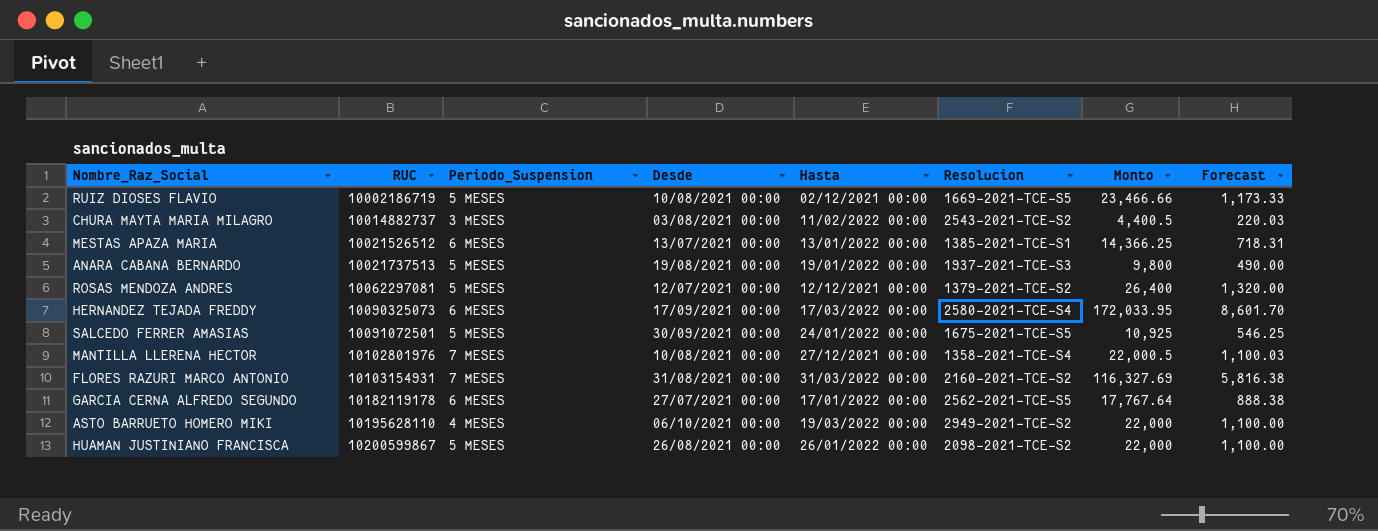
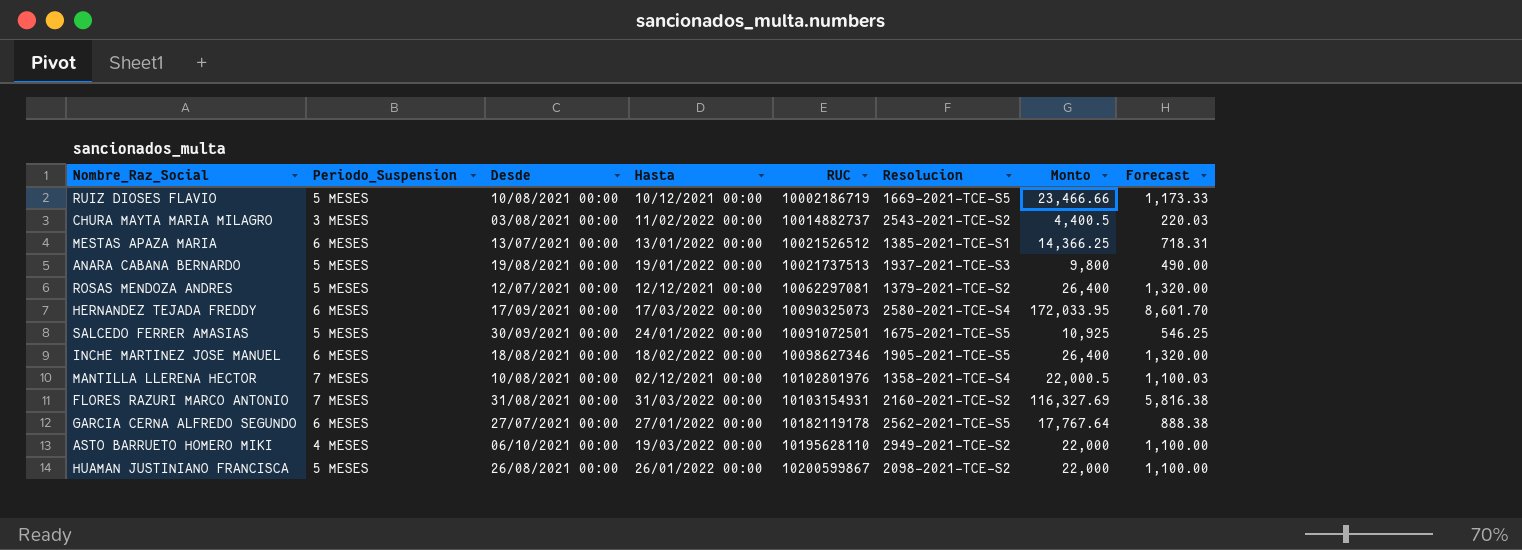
column RUC | position: 2 -> 5
RUIZ DIOSES FLAVIO | Hasta: 02/12/2021 00:00 -> 10/12/2021 00:00
row INCHE MARTINEZ JOSE MANUEL: none -> 6 MESES | 18/08/2021 00:00 | 18/02/2022 00:00 | 10098627346 | 1905-2021-TCE-S5 | 26,400 | 1,320.00
MANTILLA LLERENA HECTOR | Hasta: 27/12/2021 00:00 -> 02/12/2021 00:00
GARCIA CERNA ALFREDO SEGUNDO | Hasta: 17/01/2022 00:00 -> 27/01/2022 00:00

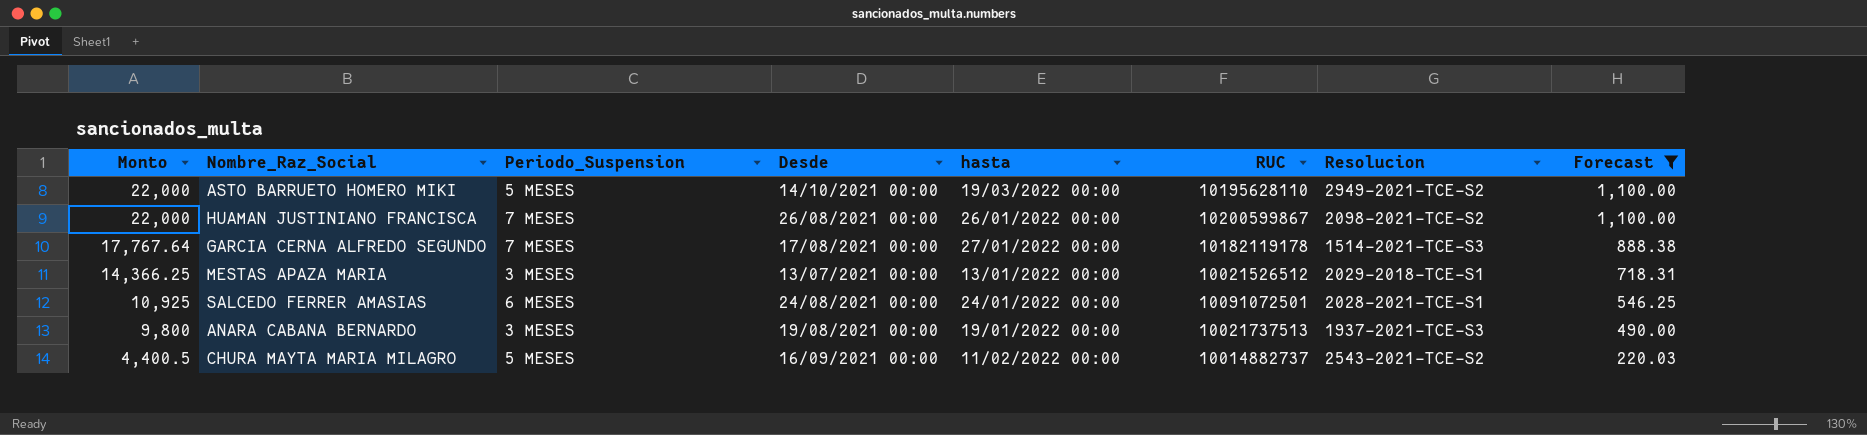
filter: none -> Forecast <= 1,100.00
row order: RUC ascending -> Monto descending
column Monto | position: 7 -> 1
column name: Hasta -> hasta
ASTO BARRUETO HOMERO MIKI | Periodo_Suspension: 4 MESES -> 5 MESES
ASTO BARRUETO HOMERO MIKI | Desde: 06/10/2021 00:00 -> 14/10/2021 00:00
HUAMAN JUSTINIANO FRANCISCA | Periodo_Suspension: 5 MESES -> 7 MESES
GARCIA CERNA ALFREDO SEGUNDO | Periodo_Suspension: 6 MESES -> 7 MESES
GARCIA CERNA ALFREDO SEGUNDO | Desde: 27/07/2021 00:00 -> 17/08/2021 00:00
GARCIA CERNA ALFREDO SEGUNDO | Resolucion: 2562-2021-TCE-S5 -> 1514-2021-TCE-S3
MESTAS APAZA MARIA | Periodo_Suspension: 6 MESES -> 3 MESES
MESTAS APAZA MARIA | Resolucion: 1385-2021-TCE-S1 -> 2029-2018-TCE-S1
SALCEDO FERRER AMASIAS | Periodo_Suspension: 5 MESES -> 6 MESES
SALCEDO FERRER AMASIAS | Desde: 30/09/2021 00:00 -> 24/08/2021 00:00
SALCEDO FERRER AMASIAS | Resolucion: 1675-2021-TCE-S5 -> 2028-2021-TCE-S1
ANARA CABANA BERNARDO | Periodo_Suspension: 5 MESES -> 3 MESES
CHURA MAYTA MARIA MILAGRO | Periodo_Suspension: 3 MESES -> 5 MESES
CHURA MAYTA MARIA MILAGRO | Desde: 03/08/2021 00:00 -> 16/09/2021 00:00

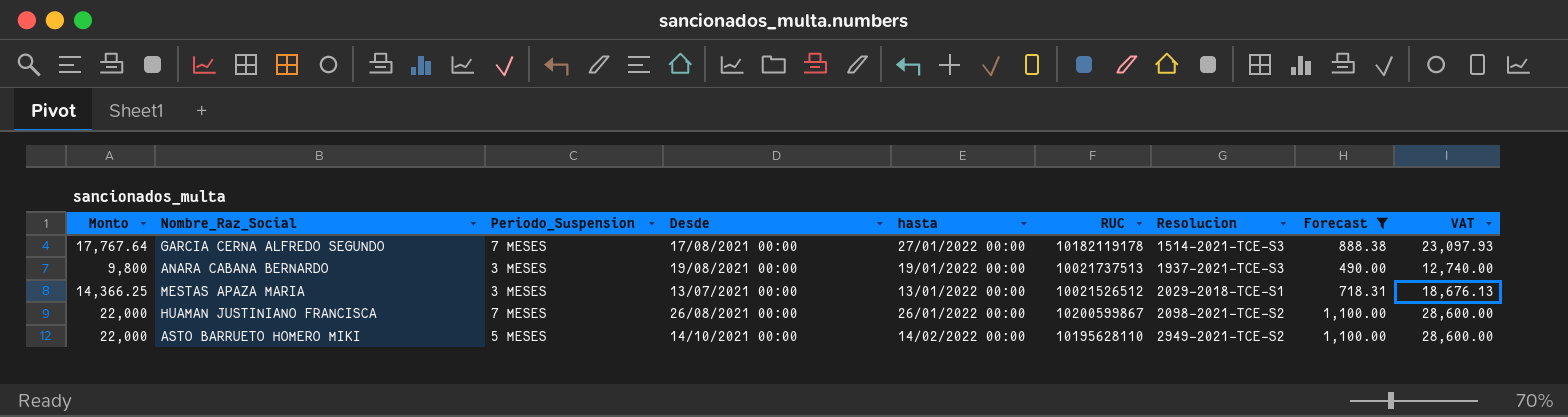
row order: Monto descending -> Resolucion ascending
column VAT | formula: none -> [Monto] * 1.3
row SALCEDO FERRER AMASIAS: 10,925 | 6 MESES | 24/08/2021 00:00 | 24/01/2022 00:00 | 10091072501 | 2028-2021-TCE-S1 | 546.25 -> none
row CHURA MAYTA MARIA MILAGRO: 4,400.5 | 5 MESES | 16/09/2021 00:00 | 11/02/2022 00:00 | 10014882737 | 2543-2021-TCE-S2 | 220.03 -> none
ASTO BARRUETO HOMERO MIKI | hasta: 19/03/2022 00:00 -> 14/02/2022 00:00

